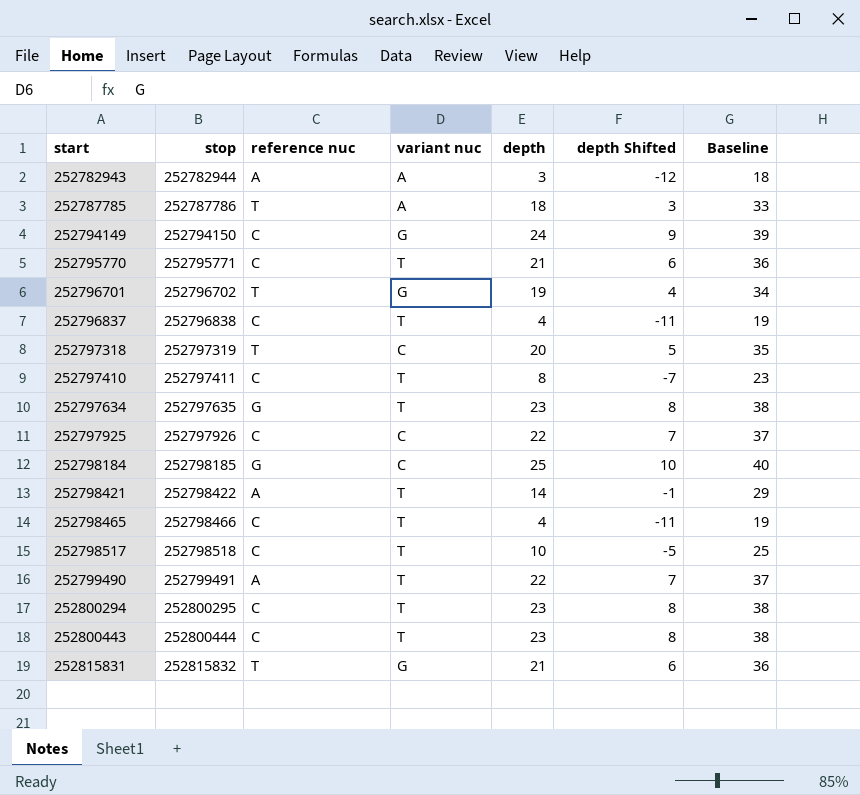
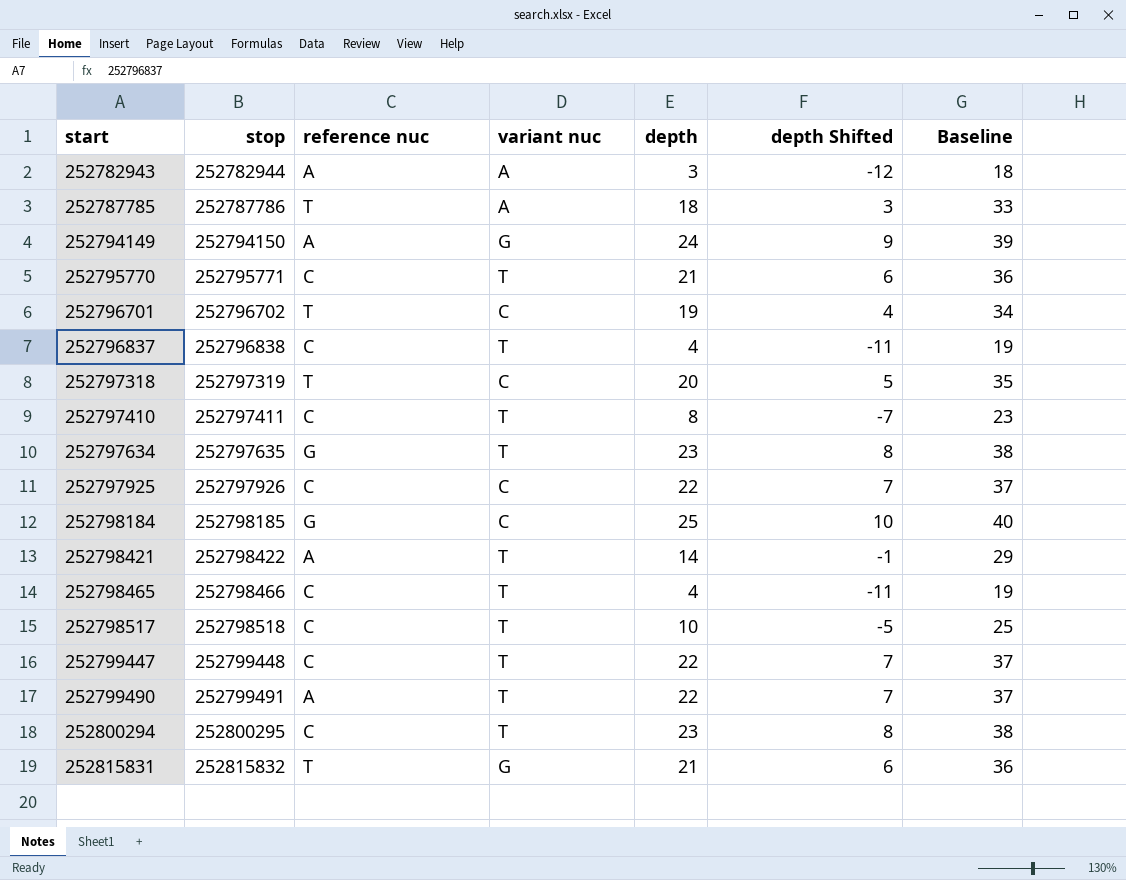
row 252800443: 252800444 | C | T | 23 | 8 | 38 -> none
252794149 | reference nuc: C -> A
252796701 | variant nuc: G -> C
row 252799447: none -> 252799448 | C | T | 22 | 7 | 37

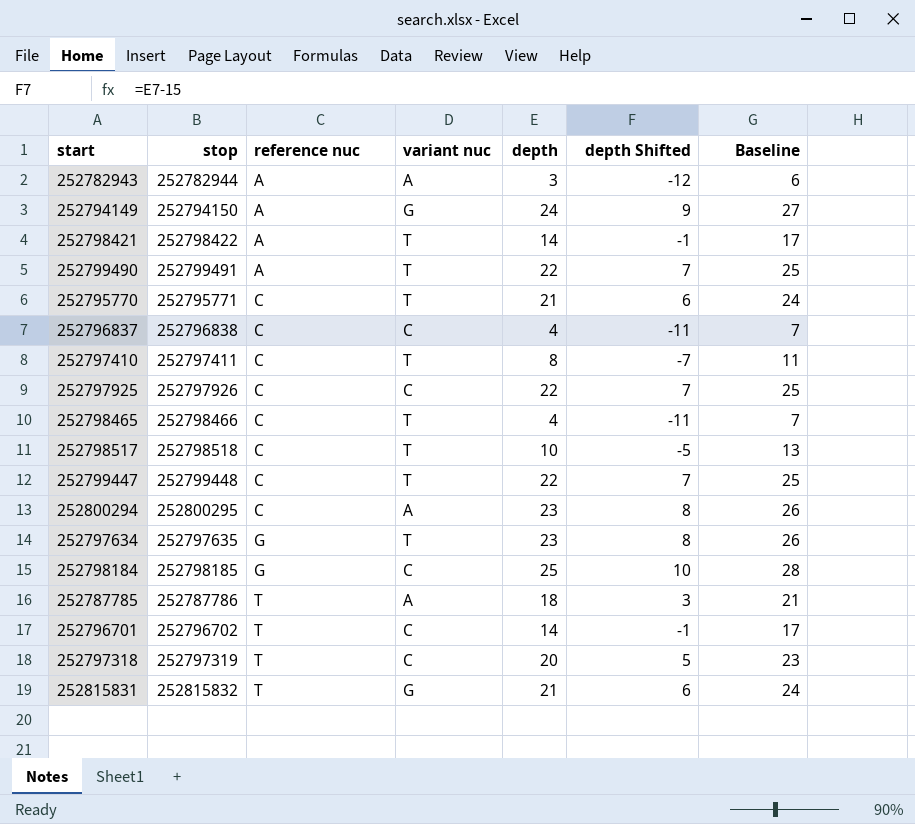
row order: start ascending -> reference nuc ascending
column Baseline | formula: [depth] + 15 -> [depth] + 3
252796837 | variant nuc: T -> C
252800294 | variant nuc: T -> A
252796701 | depth: 19 -> 14
252796701 | depth Shifted: 4 -> -1

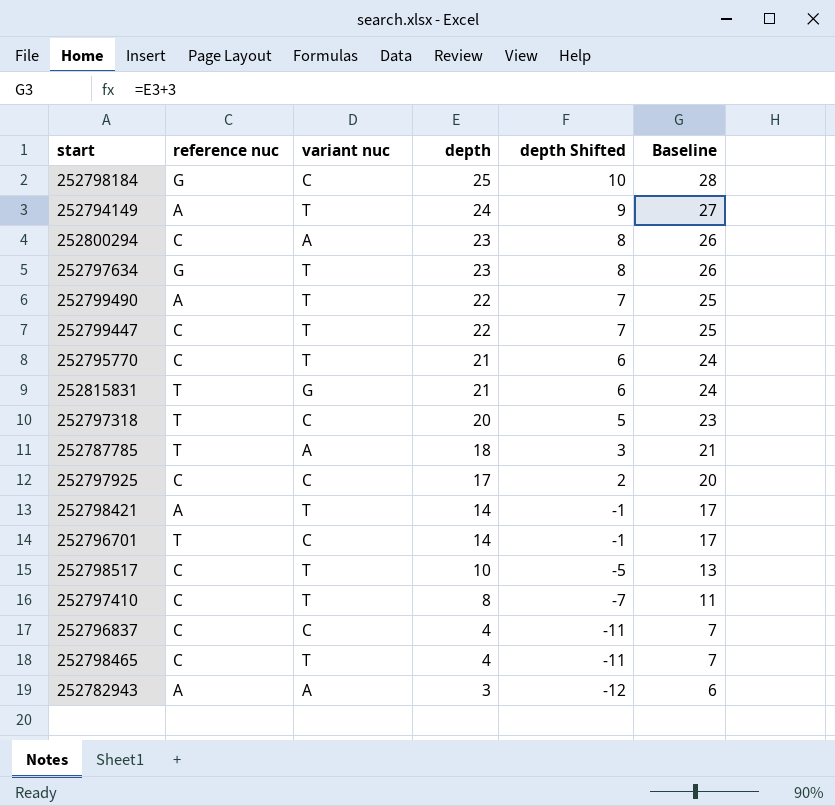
row order: reference nuc ascending -> depth descending
column stop | position: 2 -> none
252794149 | variant nuc: G -> T
252797925 | depth: 22 -> 17
252797925 | depth Shifted: 7 -> 2
252797925 | Baseline: 25 -> 20

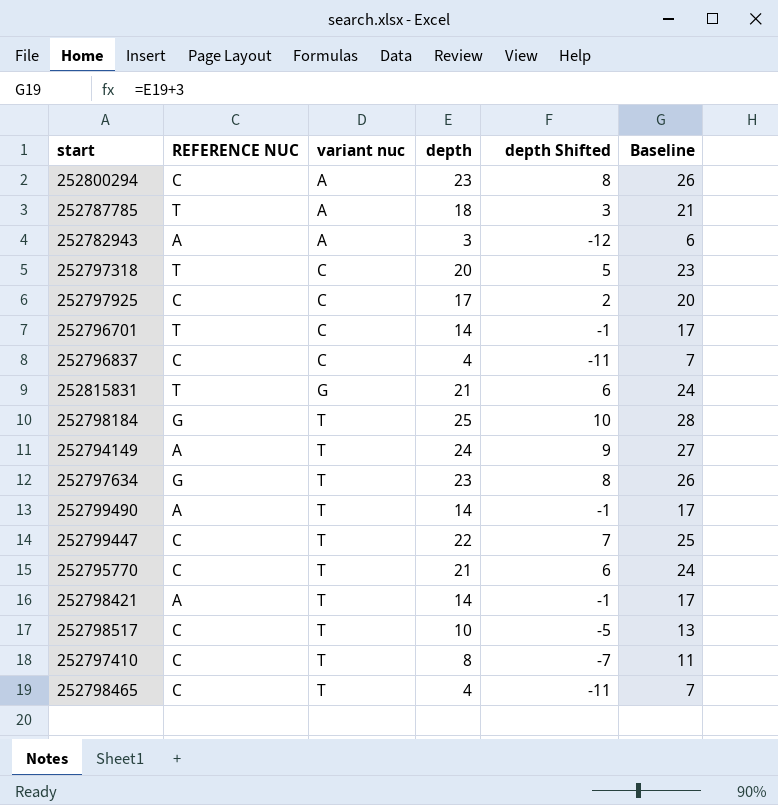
row order: depth descending -> variant nuc ascending
column name: reference nuc -> REFERENCE NUC
252798184 | variant nuc: C -> T
252799490 | depth: 22 -> 14
252799490 | depth Shifted: 7 -> -1
252799490 | Baseline: 25 -> 17

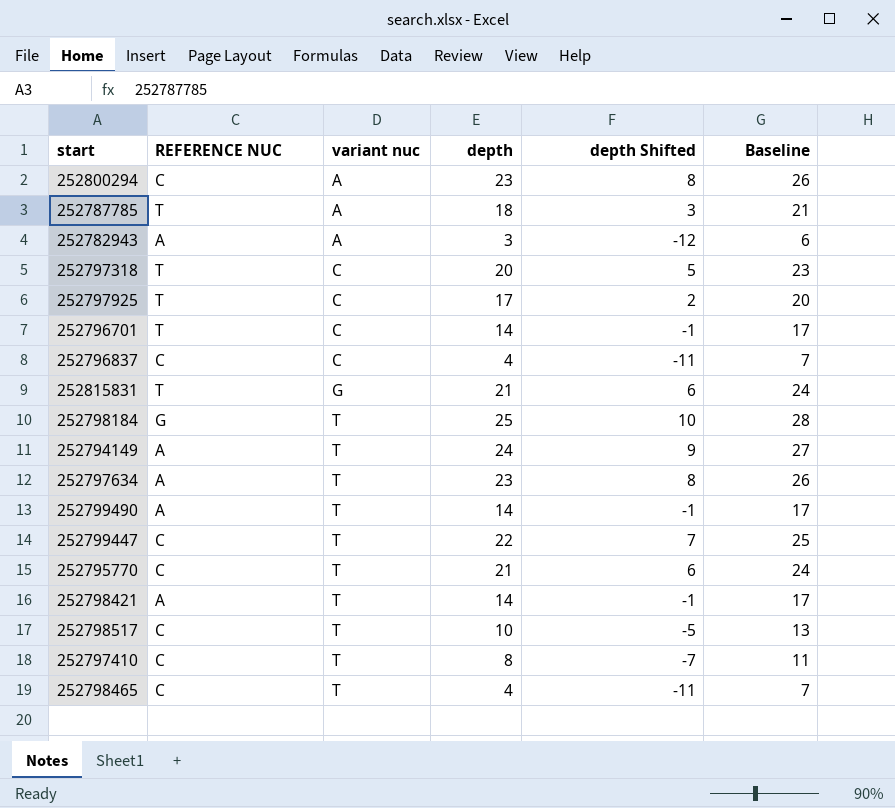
252797925 | REFERENCE NUC: C -> T
252797634 | REFERENCE NUC: G -> A

